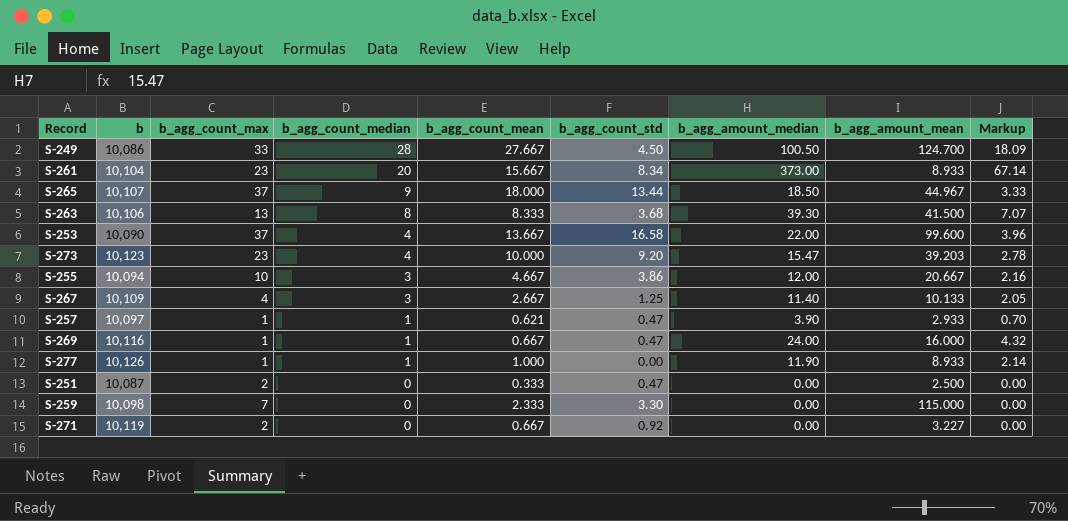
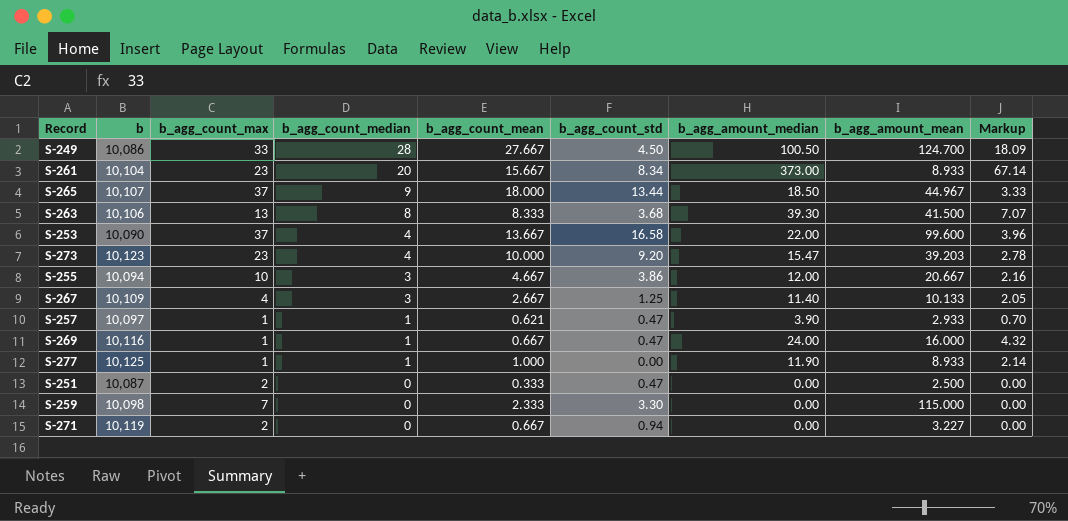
S-277 | b: 10,126 -> 10,125
S-271 | b_agg_count_std: 0.92 -> 0.94

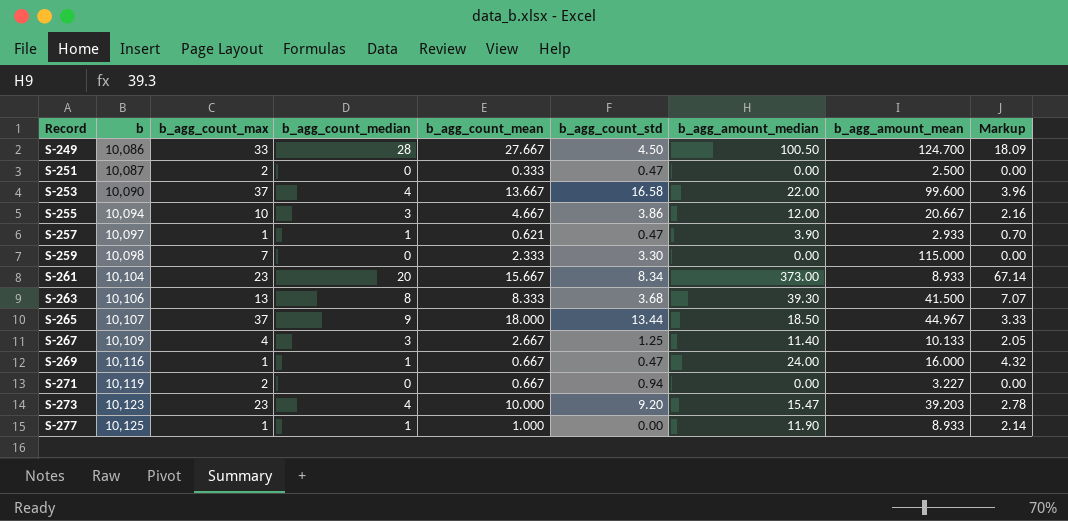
row order: b_agg_count_median descending -> Record ascending

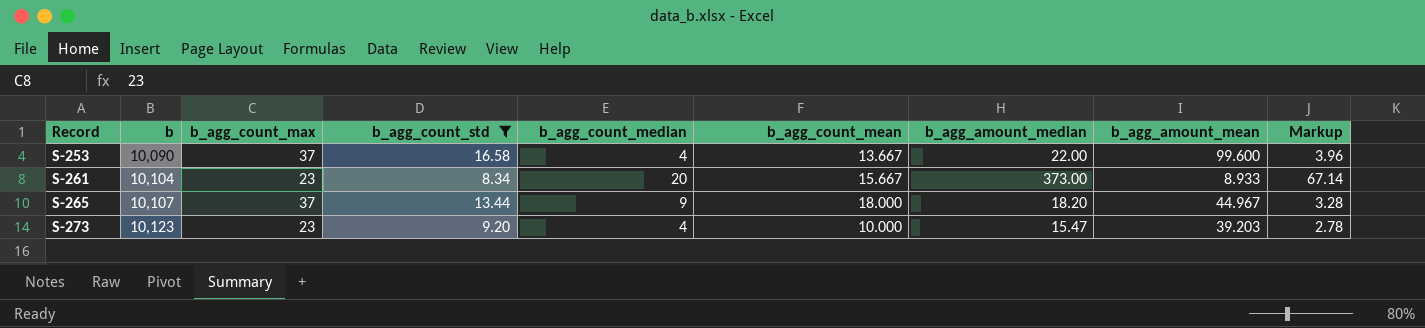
filter: none -> b_agg_count_std >= 8.34
column b_agg_count_std | position: 6 -> 4
S-265 | b_agg_amount_median: 18.50 -> 18.20
S-265 | Markup: 3.33 -> 3.28

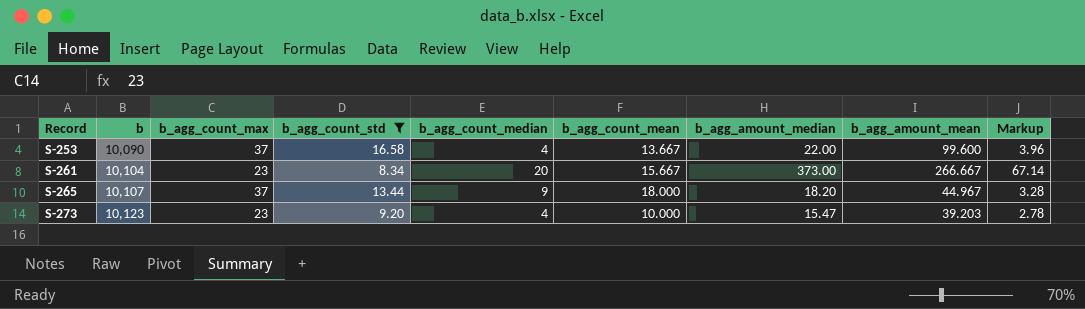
S-261 | b_agg_amount_mean: 8.933 -> 266.667

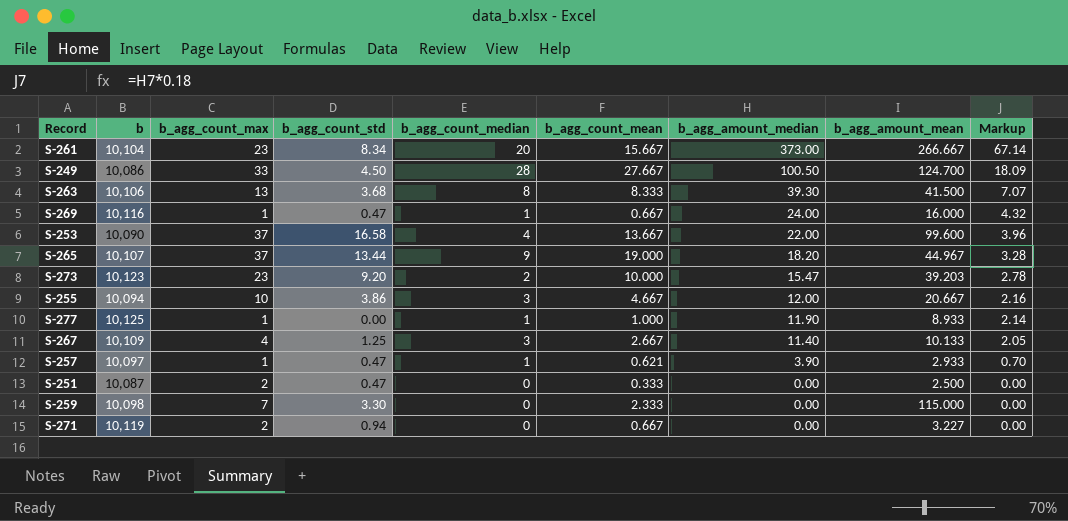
filter: b_agg_count_std >= 8.34 -> none
row order: Record ascending -> b_agg_amount_median descending
S-265 | b_agg_count_mean: 18.000 -> 19.000
S-273 | b_agg_count_median: 4 -> 2

